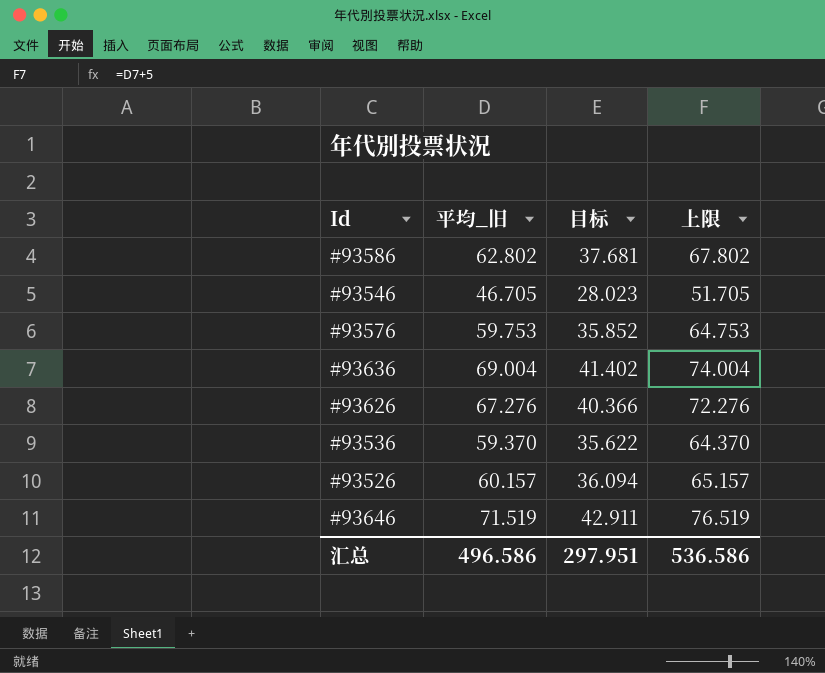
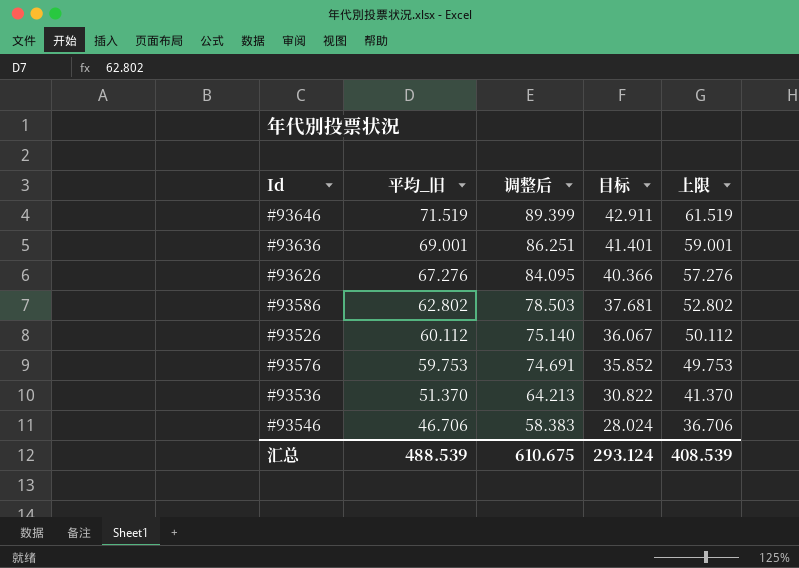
row order: none -> 平均_旧 descending
column 调整后 | formula: none -> [平均_旧] * 1.25
column 上限 | formula: [平均_旧] + 5 -> [平均_旧] - 10
#93636 | 平均_旧: 69.004 -> 69.001
#93636 | 目标: 41.402 -> 41.401
#93526 | 平均_旧: 60.157 -> 60.112
#93526 | 目标: 36.094 -> 36.067
#93536 | 平均_旧: 59.370 -> 51.370
#93536 | 目标: 35.622 -> 30.822
#93546 | 平均_旧: 46.705 -> 46.706
#93546 | 目标: 28.023 -> 28.024
汇总 | 平均_旧: 496.586 -> 488.539
汇总 | 目标: 297.951 -> 293.124
汇总 | 上限: 536.586 -> 408.539

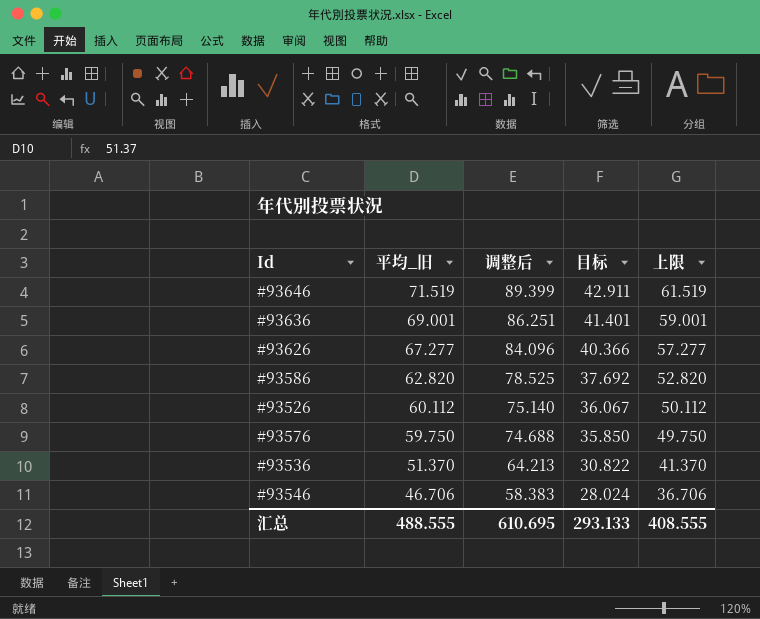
#93626 | 平均_旧: 67.276 -> 67.277
#93626 | 调整后: 84.095 -> 84.096
#93626 | 上限: 57.276 -> 57.277
#93586 | 平均_旧: 62.802 -> 62.820
#93586 | 调整后: 78.503 -> 78.525
#93586 | 目标: 37.681 -> 37.692
#93586 | 上限: 52.802 -> 52.820
#93576 | 平均_旧: 59.753 -> 59.750
#93576 | 调整后: 74.691 -> 74.688
#93576 | 目标: 35.852 -> 35.850
#93576 | 上限: 49.753 -> 49.750
汇总 | 平均_旧: 488.539 -> 488.555
汇总 | 调整后: 610.675 -> 610.695
汇总 | 目标: 293.124 -> 293.133
汇总 | 上限: 408.539 -> 408.555

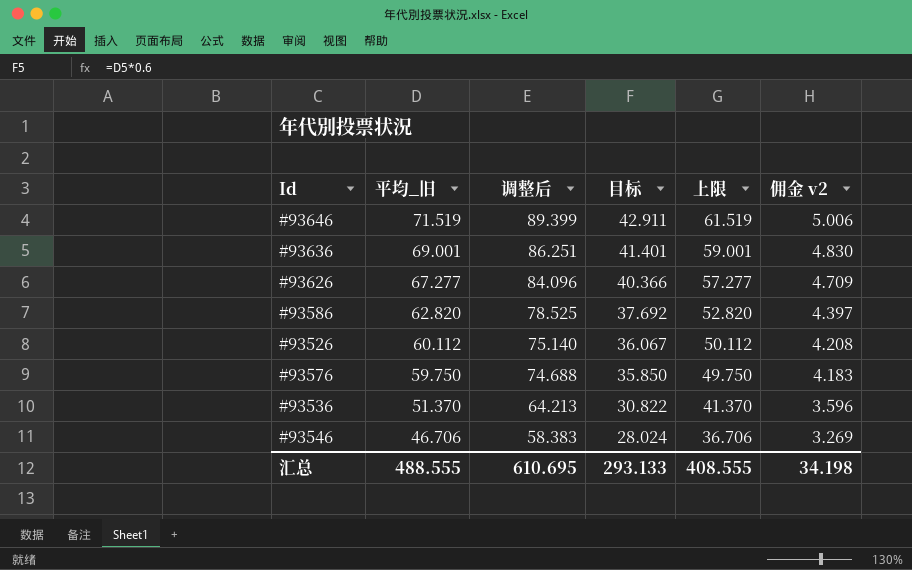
column 佣金 v2 | formula: none -> [平均_旧] * 0.07

